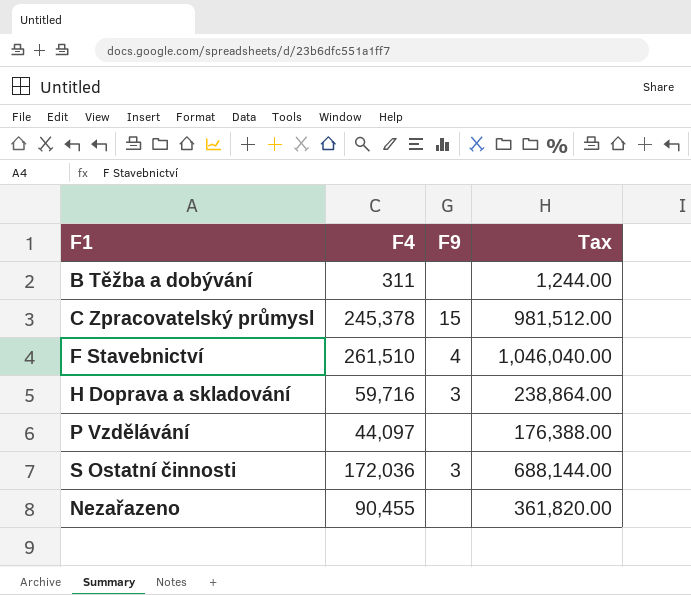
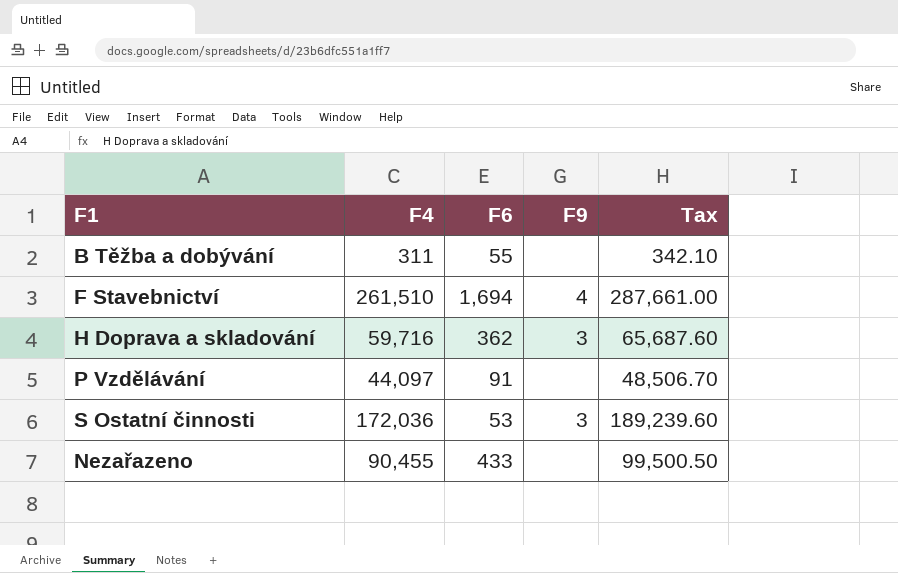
column F6 | position: none -> 3
column Tax | formula: [F4] * 4 -> [F4] * 1.1
row C Zpracovatelský průmysl: 245,378 | 15 | 981,512.00 -> none

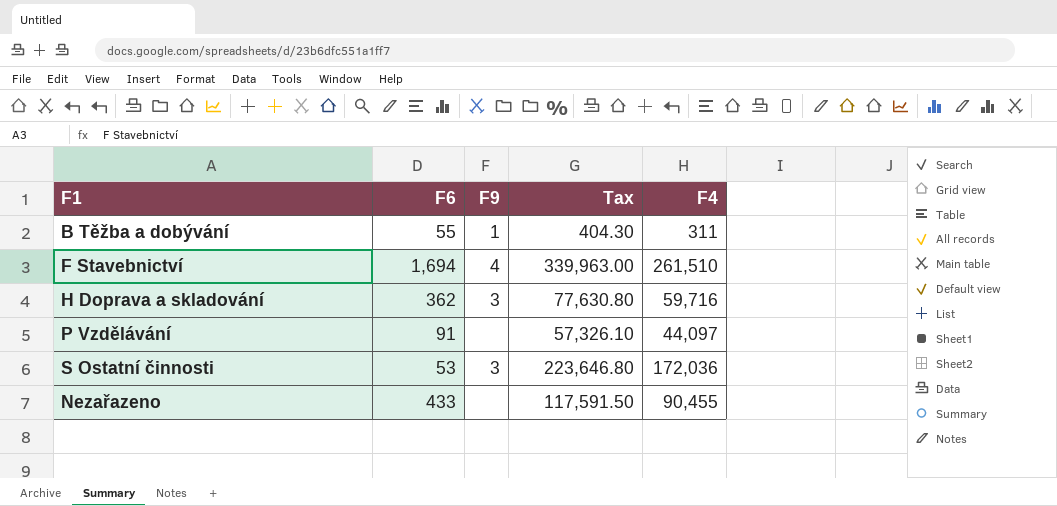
column Tax | formula: [F4] * 1.1 -> [F4] * 1.3
column F4 | position: 2 -> 5
B Těžba a dobývání | F9: none -> 1

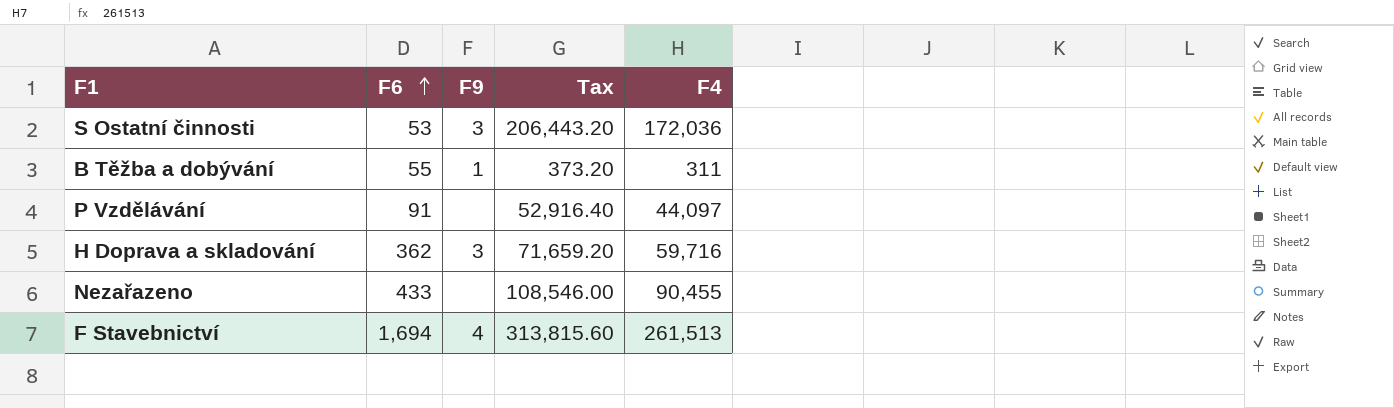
row order: none -> F6 ascending
column Tax | formula: [F4] * 1.3 -> [F4] * 1.2
F Stavebnictví | F4: 261,510 -> 261,513

